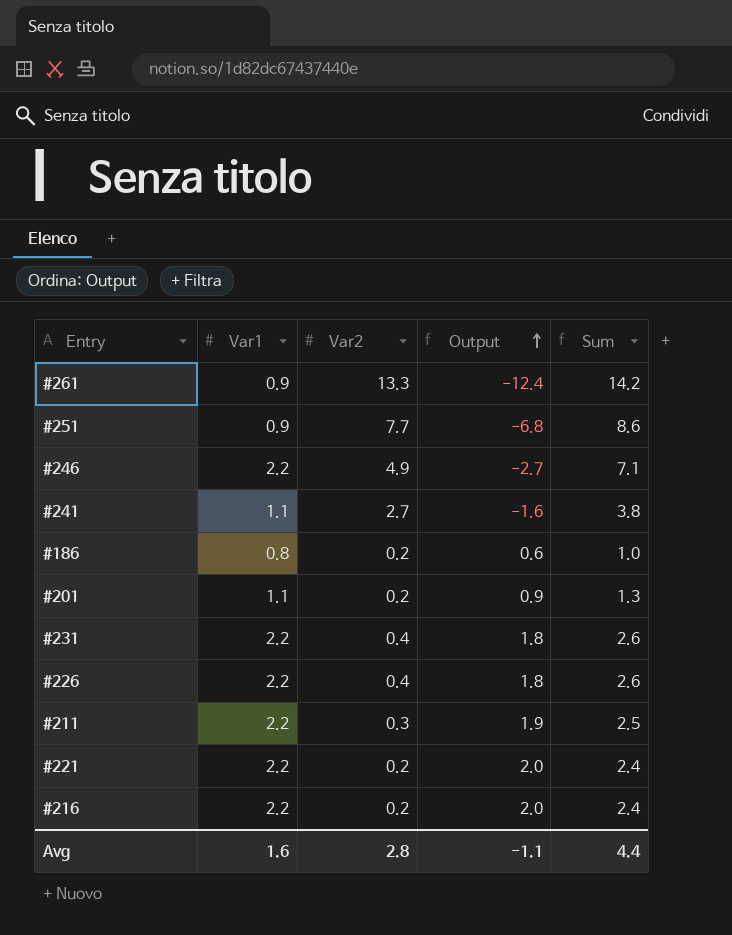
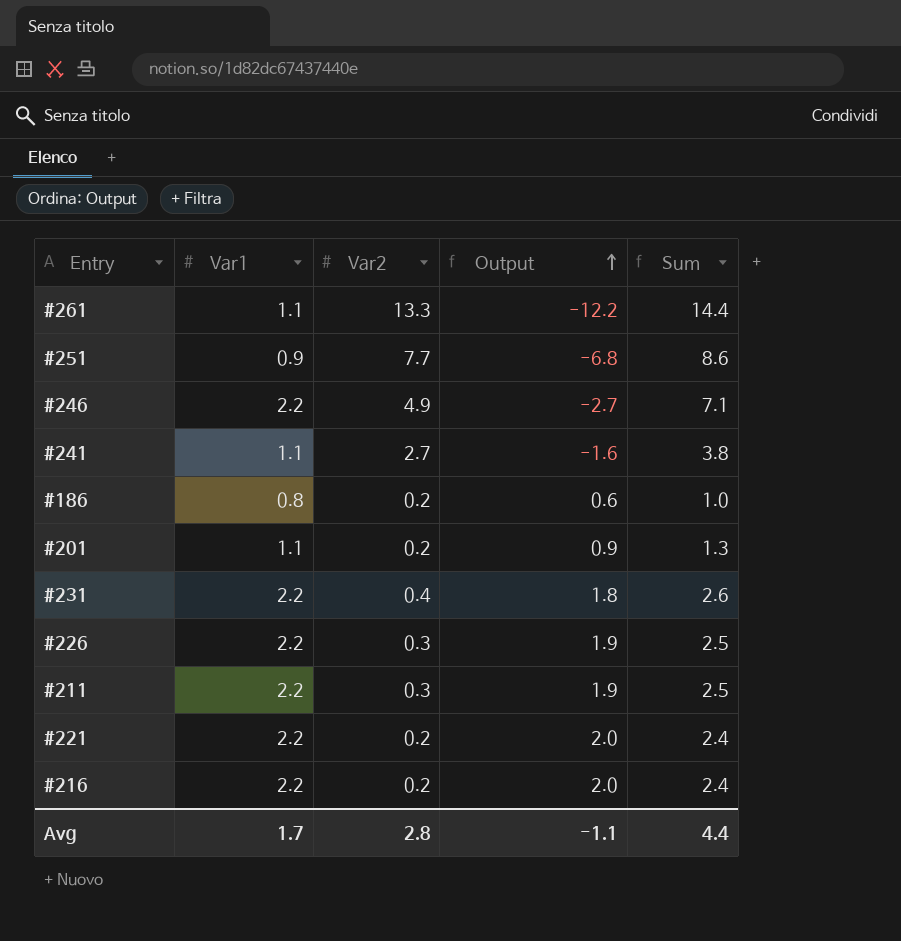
#261 | Var1: 0.9 -> 1.1
#261 | Output: -12.4 -> -12.2
#261 | Sum: 14.2 -> 14.4
#226 | Var2: 0.4 -> 0.3
#226 | Output: 1.8 -> 1.9
#226 | Sum: 2.6 -> 2.5
Avg | Var1: 1.6 -> 1.7

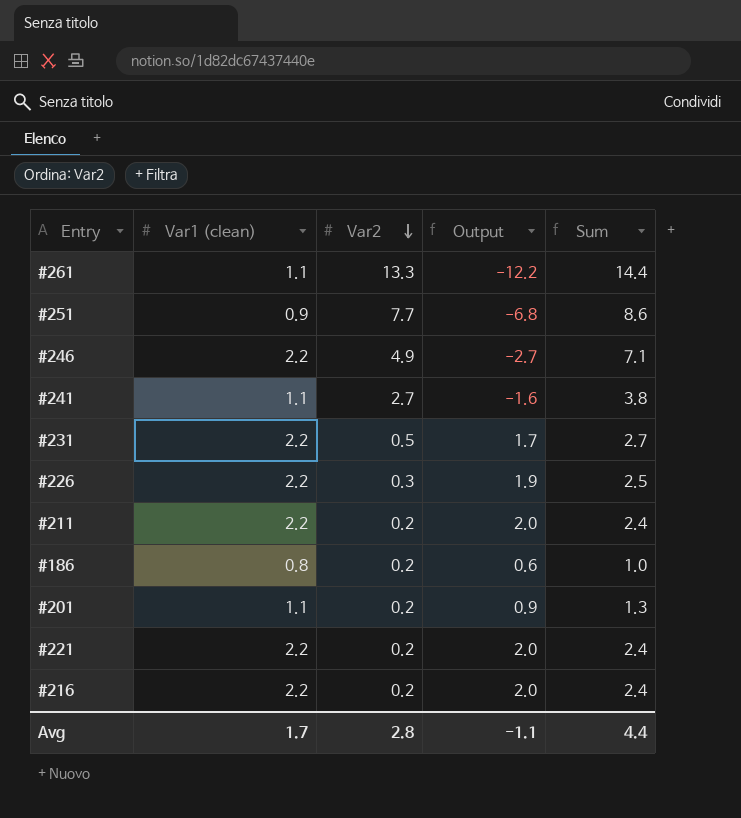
row order: Output ascending -> Var2 descending
column name: Var1 -> Var1 (clean)
#231 | Var2: 0.4 -> 0.5
#231 | Output: 1.8 -> 1.7
#231 | Sum: 2.6 -> 2.7
#211 | Var2: 0.3 -> 0.2
#211 | Output: 1.9 -> 2.0
#211 | Sum: 2.5 -> 2.4

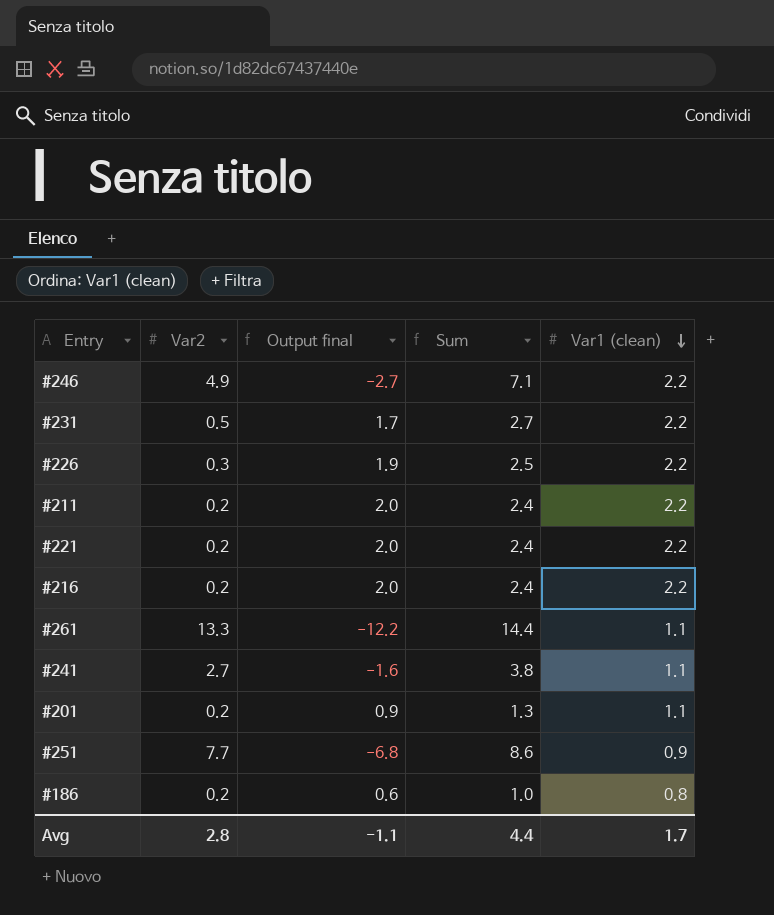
row order: Var2 descending -> Var1 (clean) descending
column name: Output -> Output final
column Var1 (clean) | position: 2 -> 5

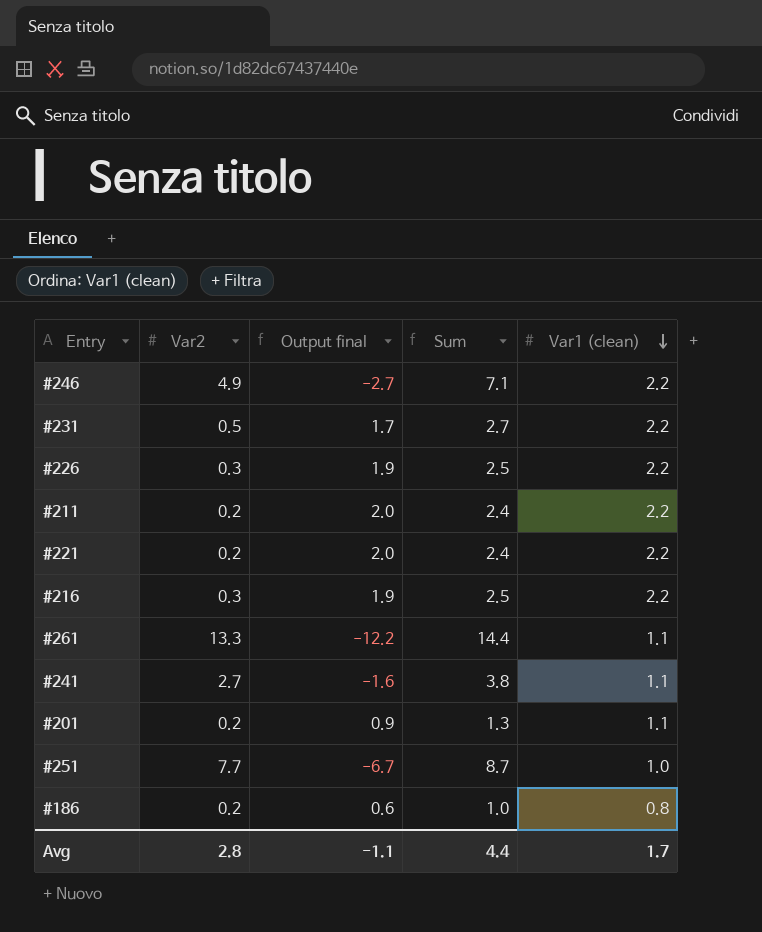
#216 | Var2: 0.2 -> 0.3
#216 | Output final: 2.0 -> 1.9
#216 | Sum: 2.4 -> 2.5
#251 | Output final: -6.8 -> -6.7
#251 | Sum: 8.6 -> 8.7
#251 | Var1 (clean): 0.9 -> 1.0

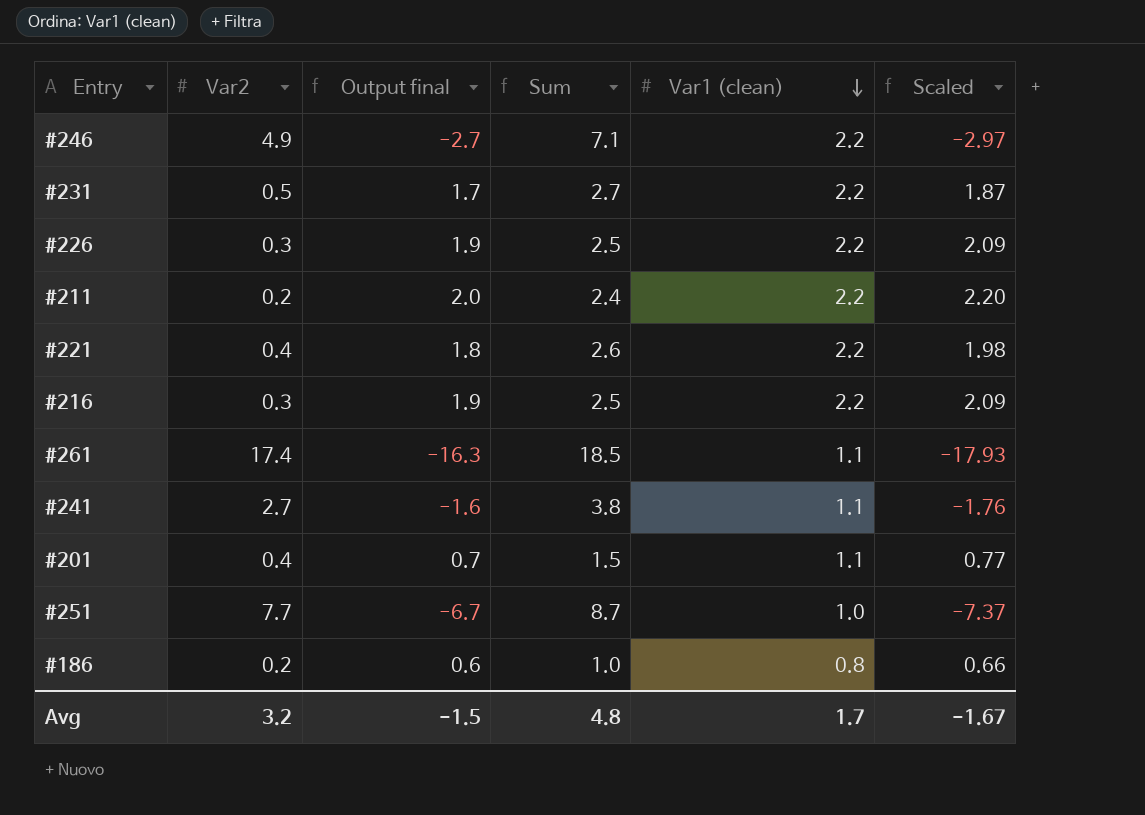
column Scaled | formula: none -> [Output final] * 1.1
#221 | Var2: 0.2 -> 0.4
#221 | Output final: 2.0 -> 1.8
#221 | Sum: 2.4 -> 2.6
#261 | Var2: 13.3 -> 17.4
#261 | Output final: -12.2 -> -16.3
#261 | Sum: 14.4 -> 18.5
#201 | Var2: 0.2 -> 0.4
#201 | Output final: 0.9 -> 0.7
#201 | Sum: 1.3 -> 1.5
Avg | Var2: 2.8 -> 3.2
Avg | Output final: -1.1 -> -1.5
Avg | Sum: 4.4 -> 4.8

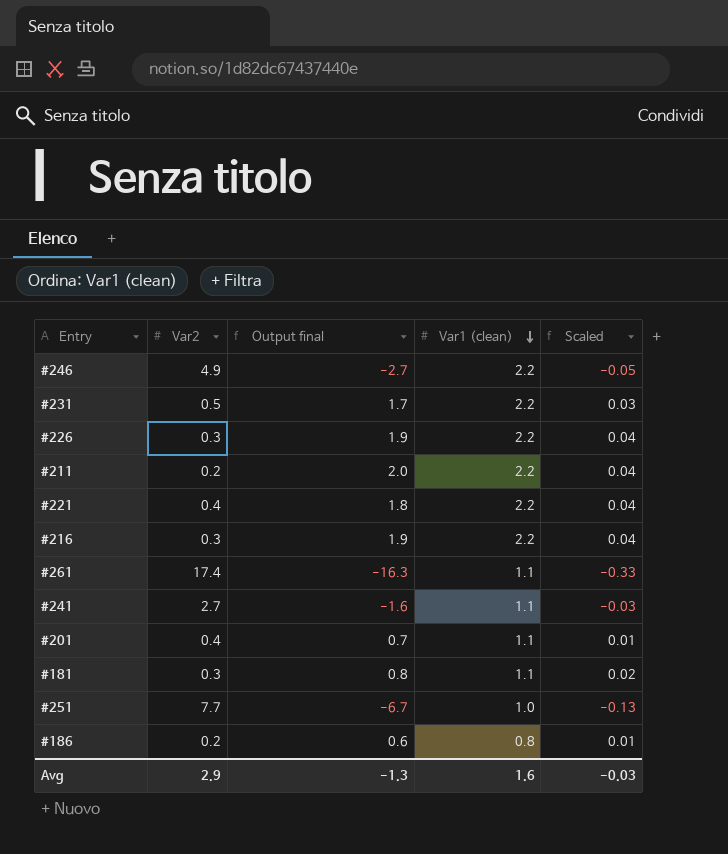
column Sum | formula: [Var2] + [Var1 (clean)] -> none
column Scaled | formula: [Output final] * 1.1 -> [Output final] * 0.02
row #181: none -> 0.3 | 0.8 | 1.1 | 0.02
Avg | Var2: 3.2 -> 2.9
Avg | Output final: -1.5 -> -1.3
Avg | Var1 (clean): 1.7 -> 1.6
Avg | Scaled: -1.67 -> -0.03

